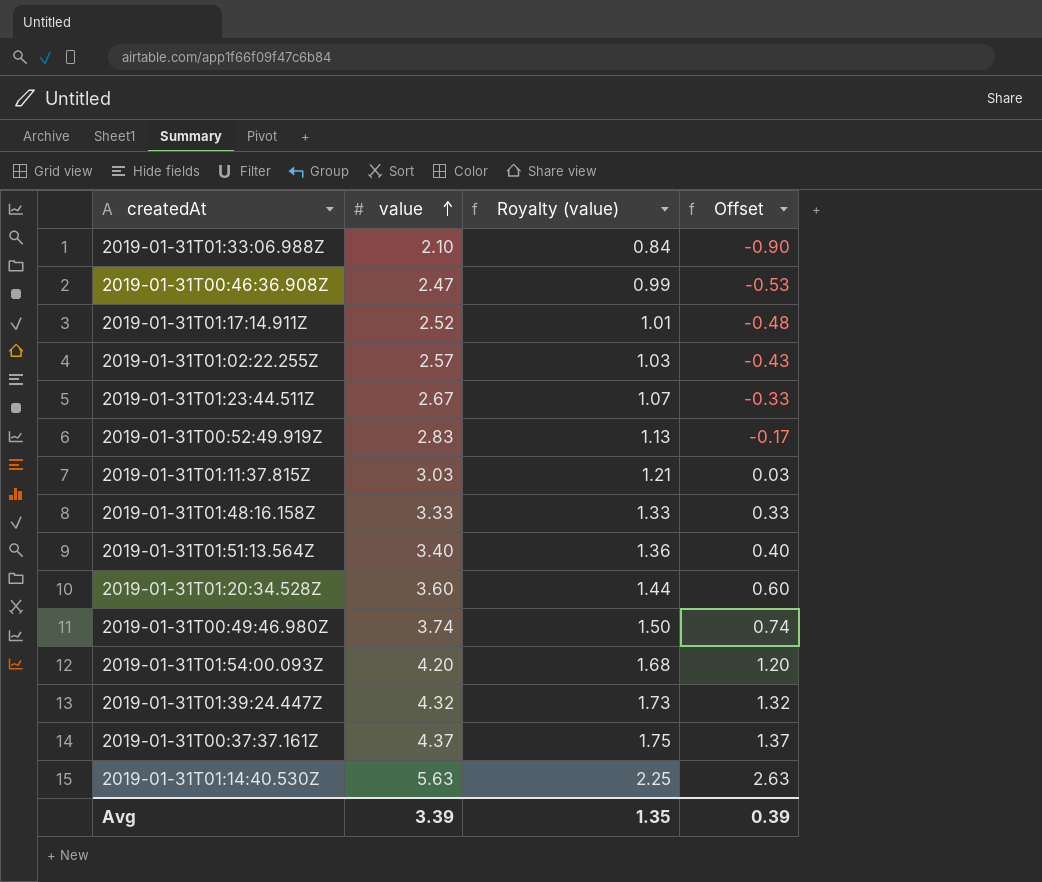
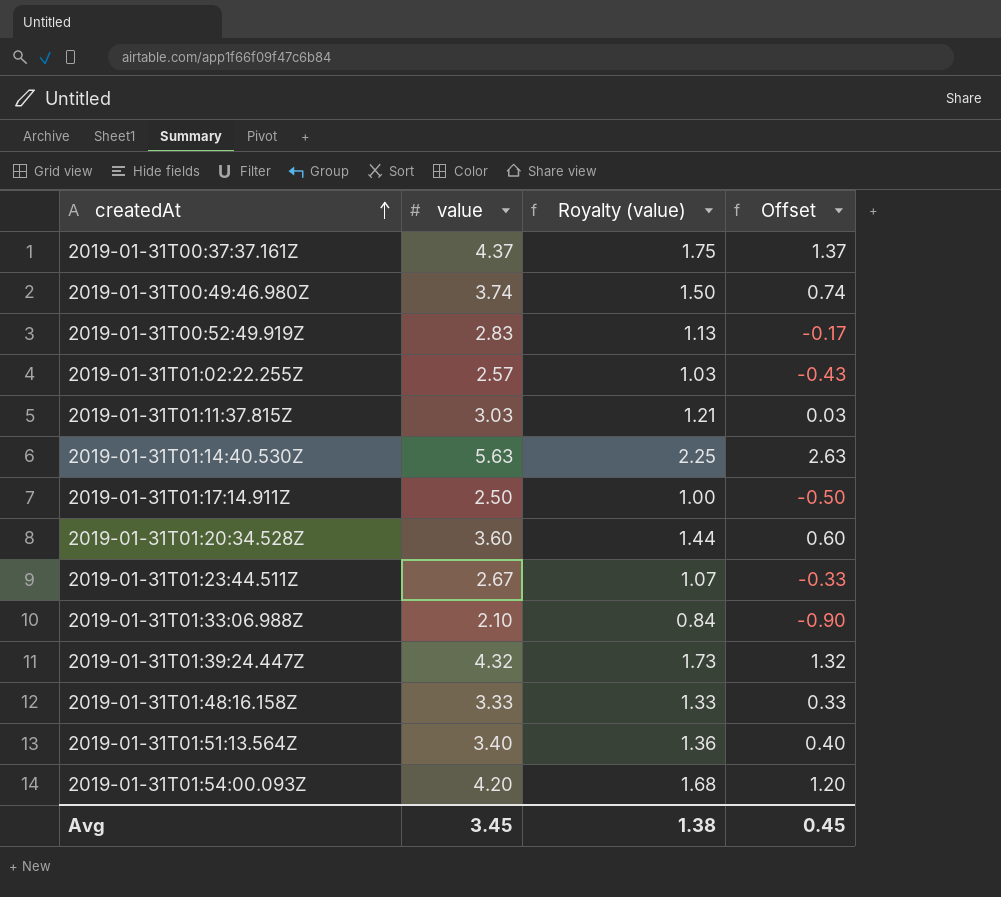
row order: value ascending -> createdAt ascending
row 2019-01-31T00:46:36.908Z: 2.47 | 0.99 | -0.53 -> none
2019-01-31T01:17:14.911Z | value: 2.52 -> 2.50
2019-01-31T01:17:14.911Z | Royalty (value): 1.01 -> 1.00
2019-01-31T01:17:14.911Z | Offset: -0.48 -> -0.50
Avg | value: 3.39 -> 3.45
Avg | Royalty (value): 1.35 -> 1.38
Avg | Offset: 0.39 -> 0.45

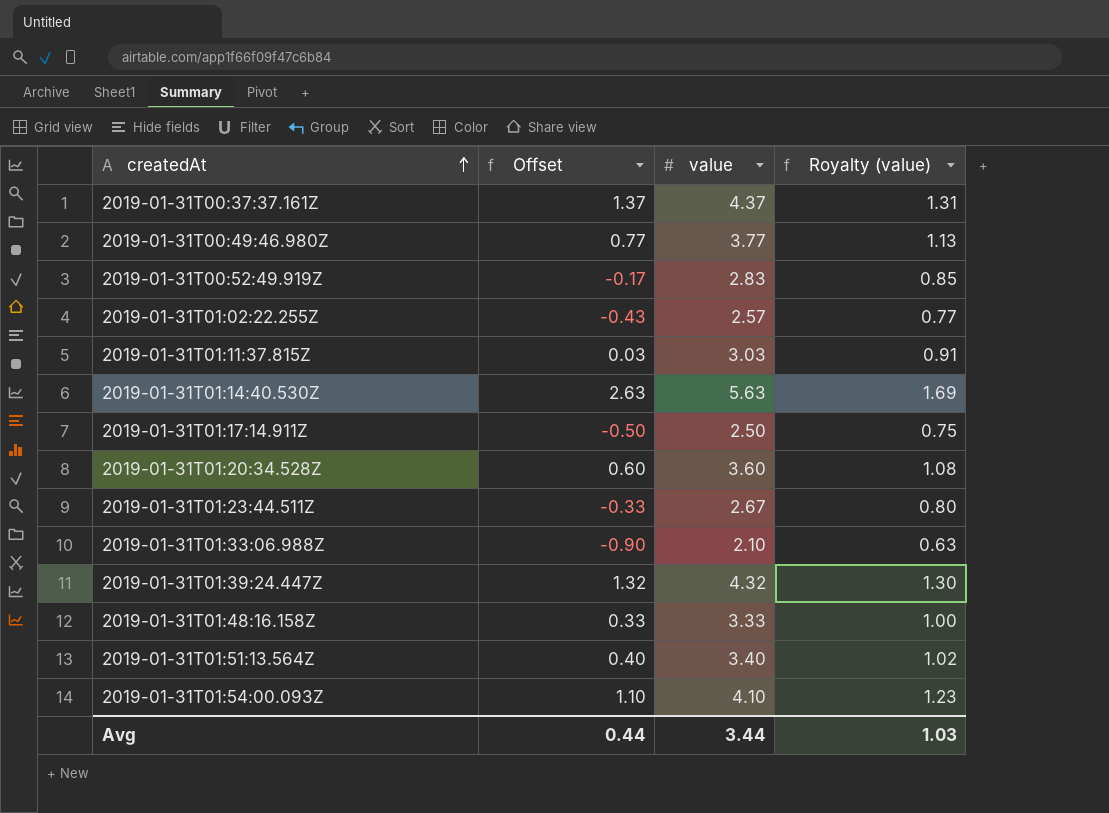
column Offset | position: 4 -> 2
column Royalty (value) | formula: [value] * 0.4 -> [value] * 0.3
2019-01-31T00:49:46.980Z | Offset: 0.74 -> 0.77
2019-01-31T00:49:46.980Z | value: 3.74 -> 3.77
2019-01-31T01:54:00.093Z | Offset: 1.20 -> 1.10
2019-01-31T01:54:00.093Z | value: 4.20 -> 4.10
Avg | Offset: 0.45 -> 0.44
Avg | value: 3.45 -> 3.44
Avg | Royalty (value): 1.38 -> 1.03

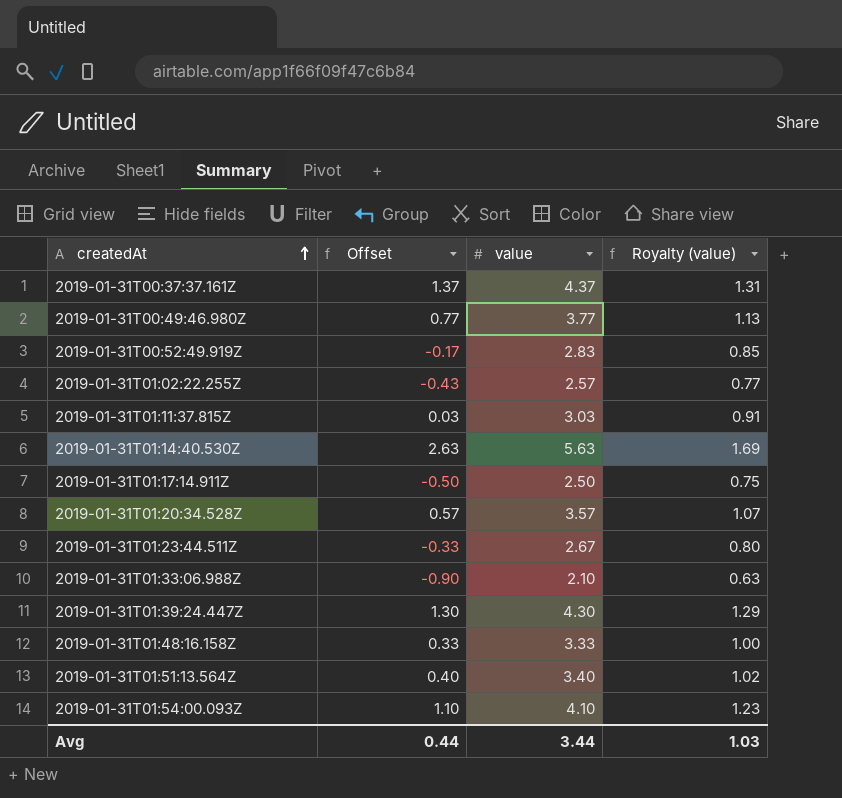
2019-01-31T01:20:34.528Z | Offset: 0.60 -> 0.57
2019-01-31T01:20:34.528Z | value: 3.60 -> 3.57
2019-01-31T01:20:34.528Z | Royalty (value): 1.08 -> 1.07
2019-01-31T01:39:24.447Z | Offset: 1.32 -> 1.30
2019-01-31T01:39:24.447Z | value: 4.32 -> 4.30
2019-01-31T01:39:24.447Z | Royalty (value): 1.30 -> 1.29

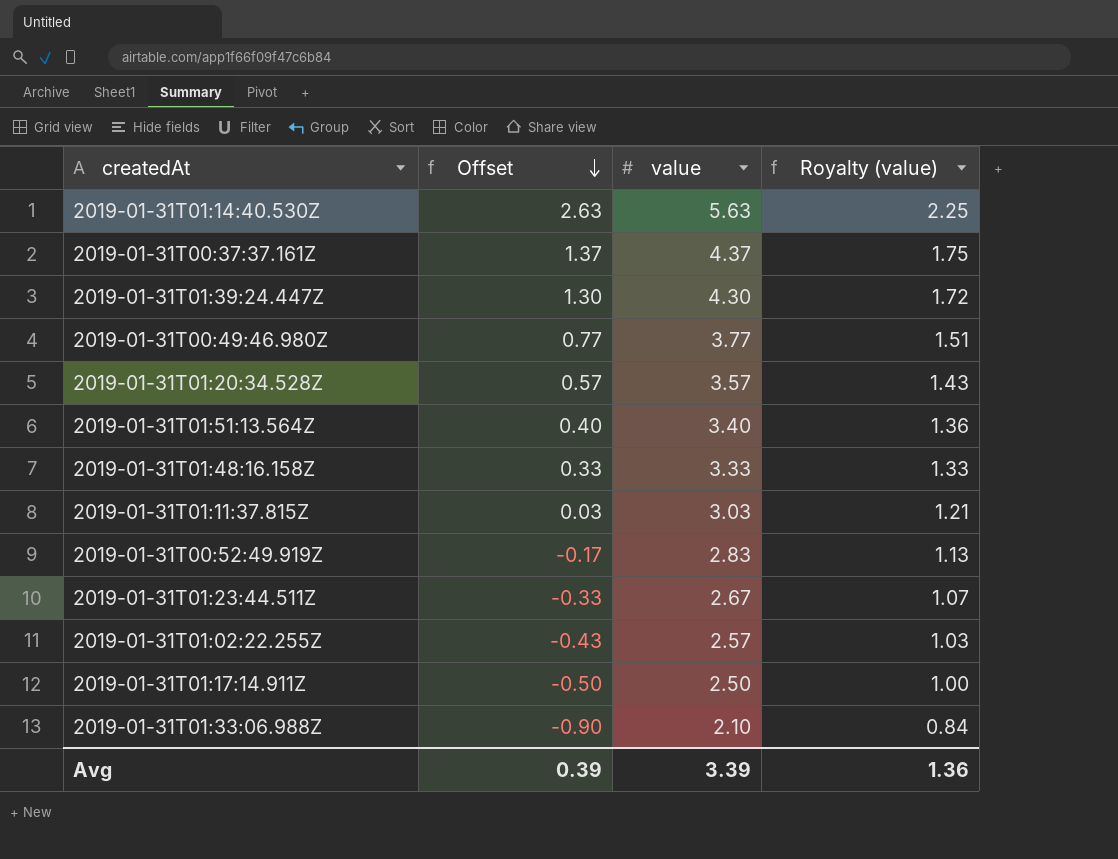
row order: createdAt ascending -> Offset descending
column Royalty (value) | formula: [value] * 0.3 -> [value] * 0.4
row 2019-01-31T01:54:00.093Z: 1.10 | 4.10 | 1.23 -> none
Avg | Offset: 0.44 -> 0.39
Avg | value: 3.44 -> 3.39
Avg | Royalty (value): 1.03 -> 1.36

